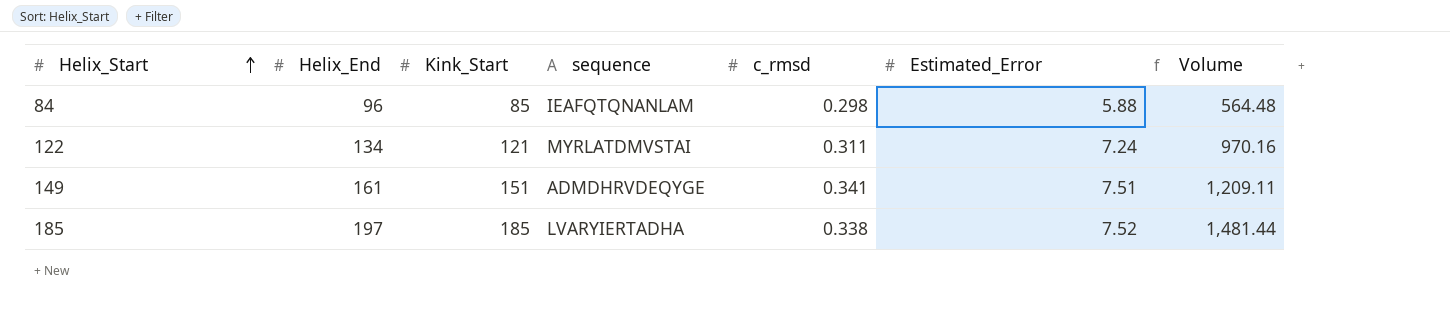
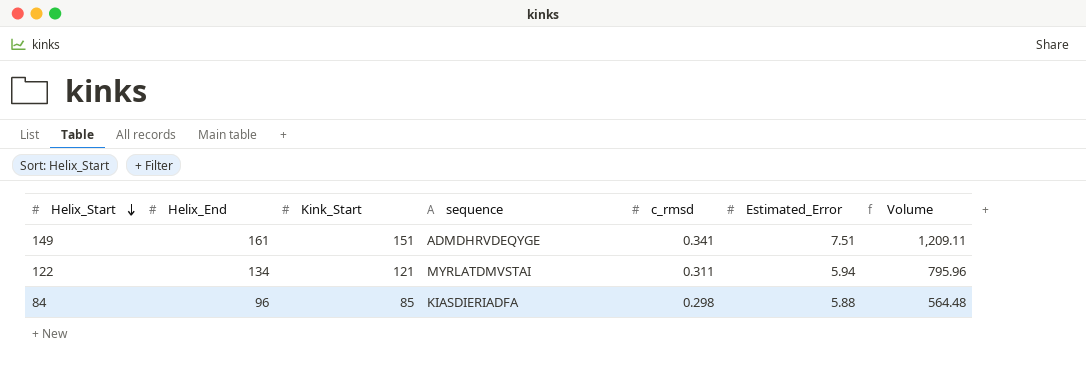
row order: Helix_Start ascending -> Helix_Start descending
row 185: 197 | 185 | LVARYIERTADHA | 0.338 | 7.52 | 1,481.44 -> none
122 | Estimated_Error: 7.24 -> 5.94
122 | Volume: 970.16 -> 795.96
84 | sequence: IEAFQTQNANLAM -> KIASDIERIADFA

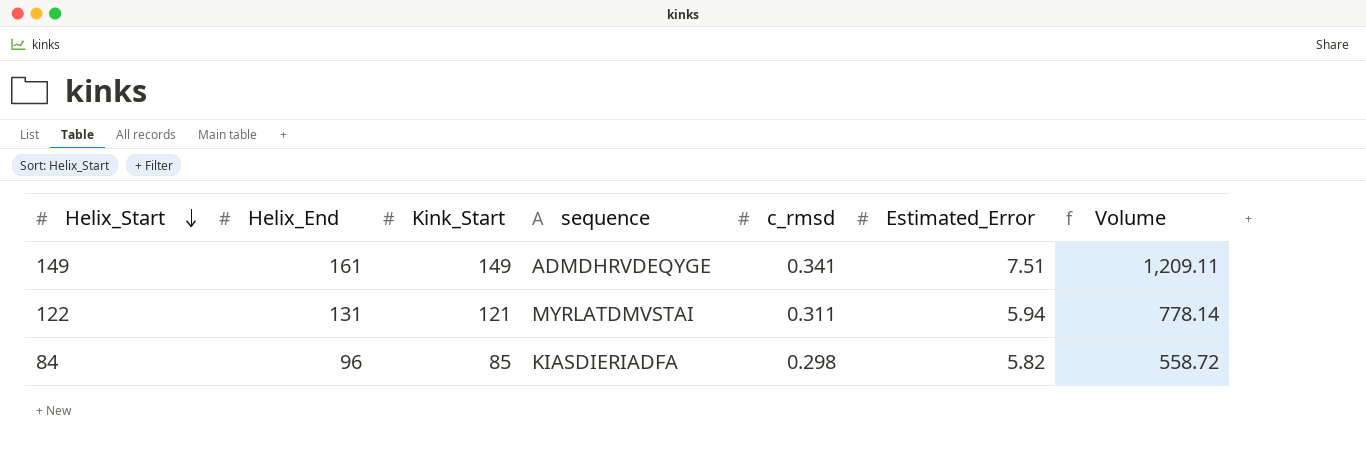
149 | Kink_Start: 151 -> 149
122 | Helix_End: 134 -> 131
122 | Volume: 795.96 -> 778.14
84 | Estimated_Error: 5.88 -> 5.82
84 | Volume: 564.48 -> 558.72

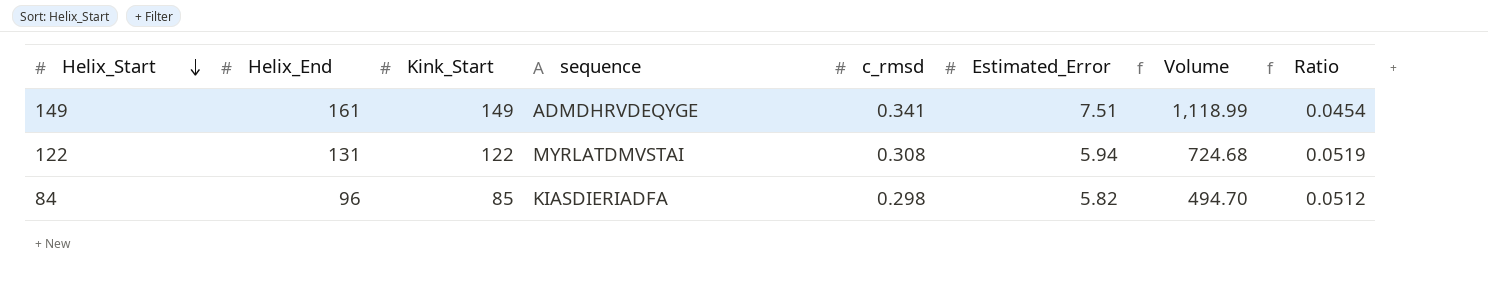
column Volume | formula: [Helix_End] * [Estimated_Error] -> [Kink_Start] * [Estimated_Error]
column Ratio | formula: none -> [c_rmsd] / [Estimated_Error]
122 | Kink_Start: 121 -> 122
122 | c_rmsd: 0.311 -> 0.308

